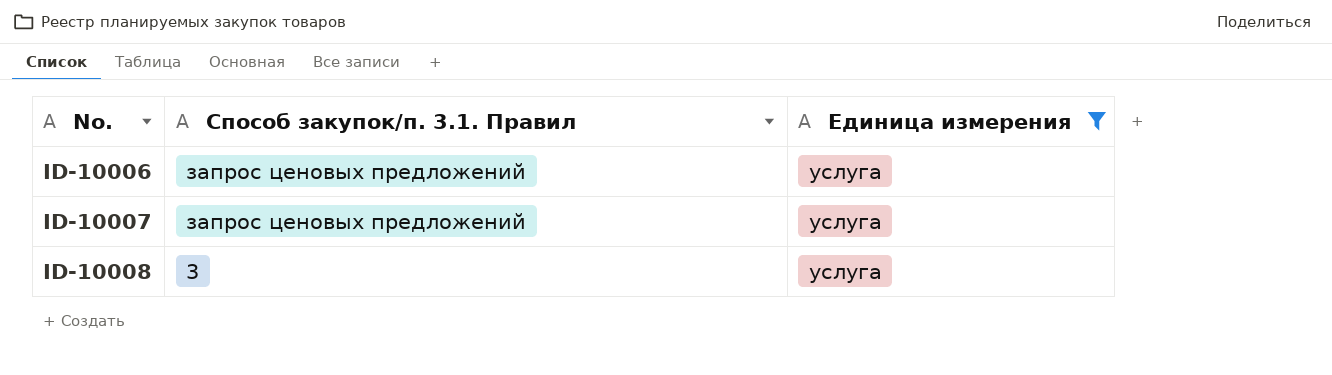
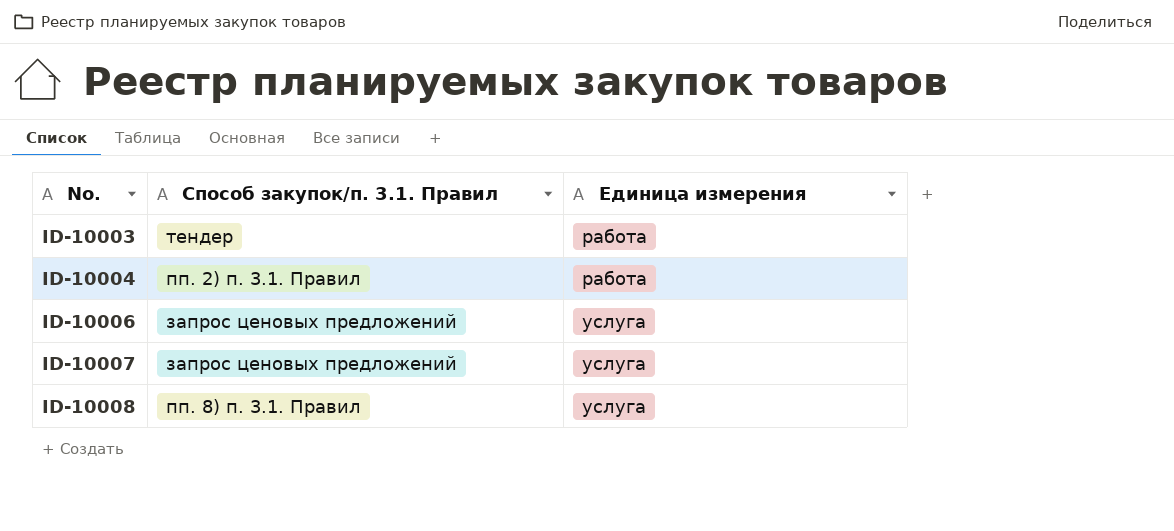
filter: Единица измерения = услуга -> none
ID-10008 | Способ закупок/п. 3.1. Правил: 3 -> пп. 8) п. 3.1. Правил

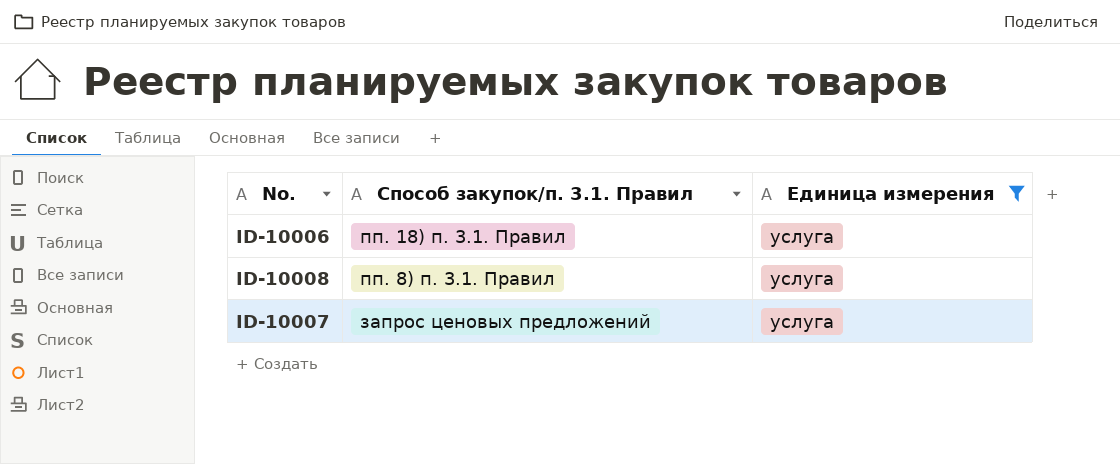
filter: none -> Единица измерения = услуга
row order: No. ascending -> Способ закупок/п. 3.1. Правил descending
ID-10006 | Способ закупок/п. 3.1. Правил: запрос ценовых предложений -> пп. 18) п. 3.1. Правил

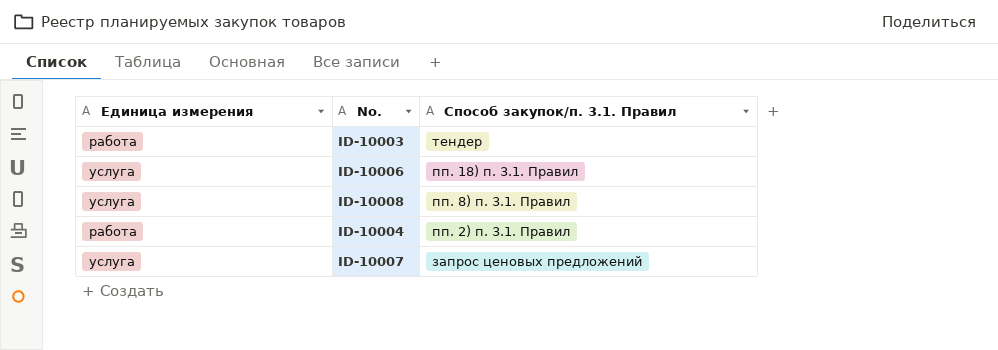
filter: Единица измерения = услуга -> none
column Единица измерения | position: 3 -> 1

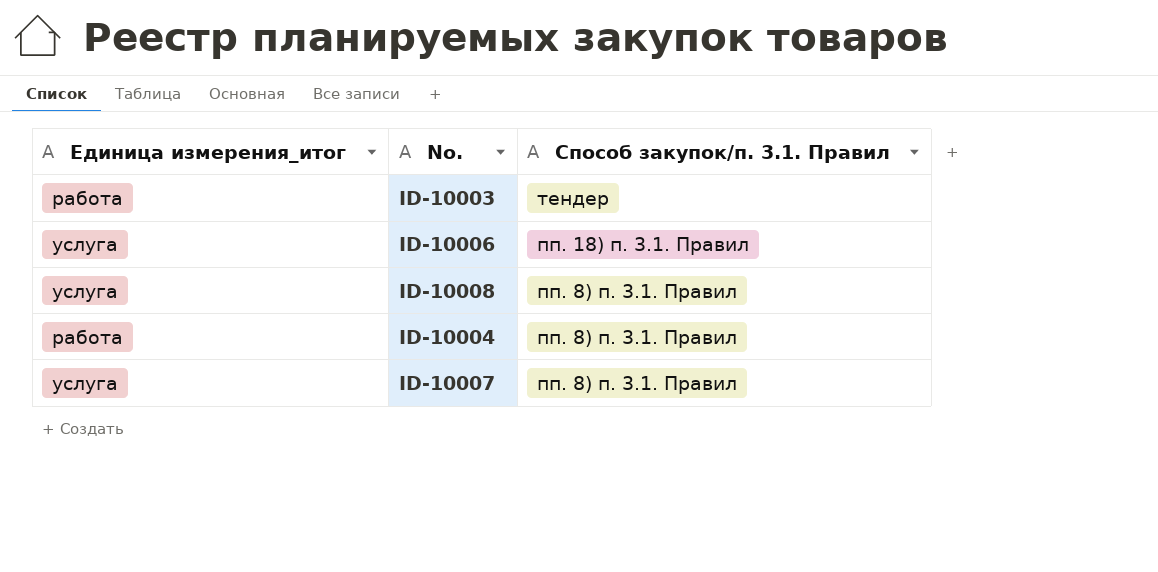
column name: Единица измерения -> Единица измерения_итог
ID-10004 | Способ закупок/п. 3.1. Правил: пп. 2) п. 3.1. Правил -> пп. 8) п. 3.1. Правил
ID-10007 | Способ закупок/п. 3.1. Правил: запрос ценовых предложений -> пп. 8) п. 3.1. Правил

